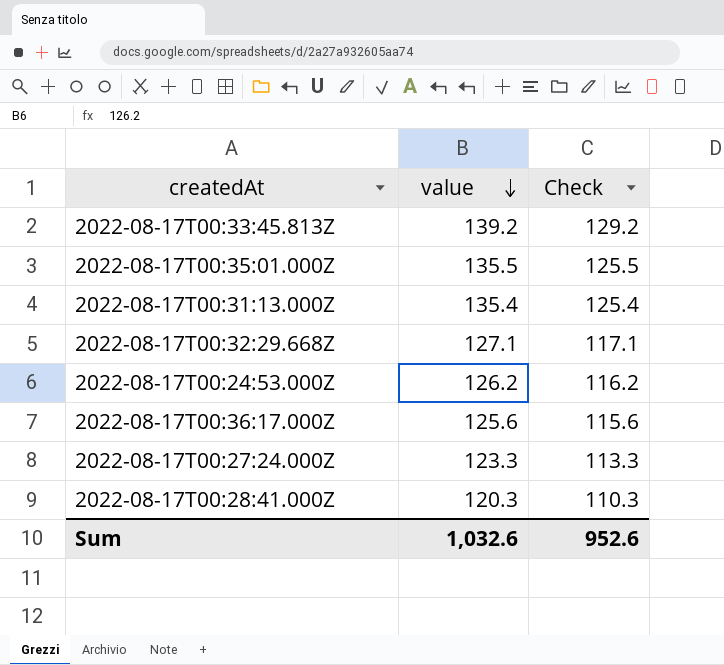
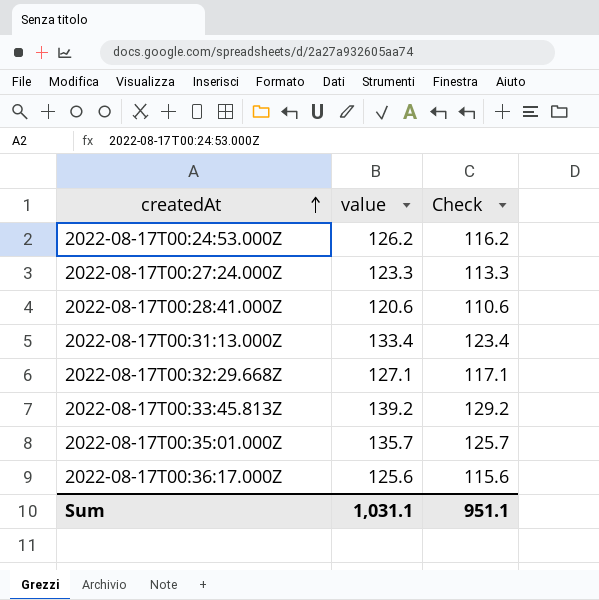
row order: value descending -> createdAt ascending
2022-08-17T00:28:41.000Z | value: 120.3 -> 120.6
2022-08-17T00:28:41.000Z | Check: 110.3 -> 110.6
2022-08-17T00:31:13.000Z | value: 135.4 -> 133.4
2022-08-17T00:31:13.000Z | Check: 125.4 -> 123.4
2022-08-17T00:35:01.000Z | value: 135.5 -> 135.7
2022-08-17T00:35:01.000Z | Check: 125.5 -> 125.7
Sum | value: 1,032.6 -> 1,031.1
Sum | Check: 952.6 -> 951.1

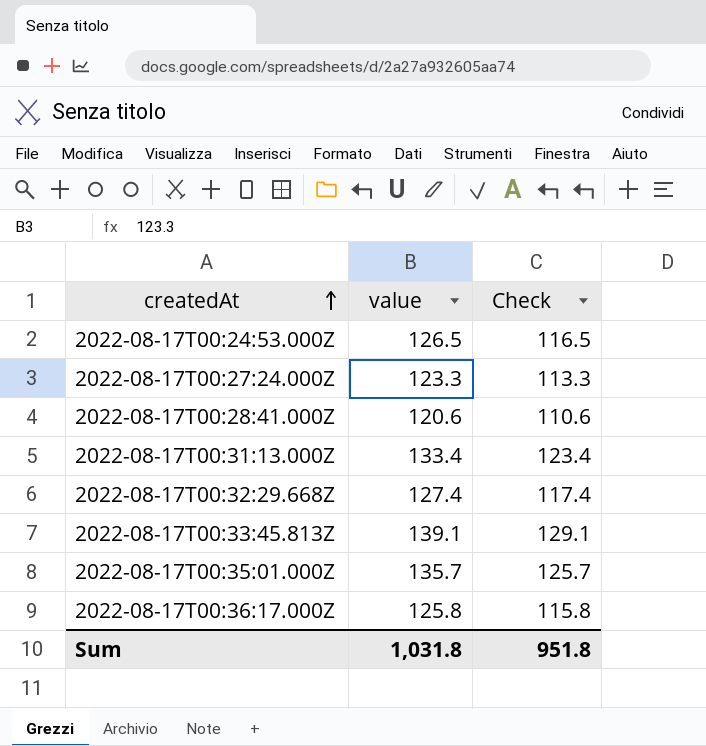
2022-08-17T00:24:53.000Z | value: 126.2 -> 126.5
2022-08-17T00:24:53.000Z | Check: 116.2 -> 116.5
2022-08-17T00:32:29.668Z | value: 127.1 -> 127.4
2022-08-17T00:32:29.668Z | Check: 117.1 -> 117.4
2022-08-17T00:33:45.813Z | value: 139.2 -> 139.1
2022-08-17T00:33:45.813Z | Check: 129.2 -> 129.1
2022-08-17T00:36:17.000Z | value: 125.6 -> 125.8
2022-08-17T00:36:17.000Z | Check: 115.6 -> 115.8
Sum | value: 1,031.1 -> 1,031.8
Sum | Check: 951.1 -> 951.8

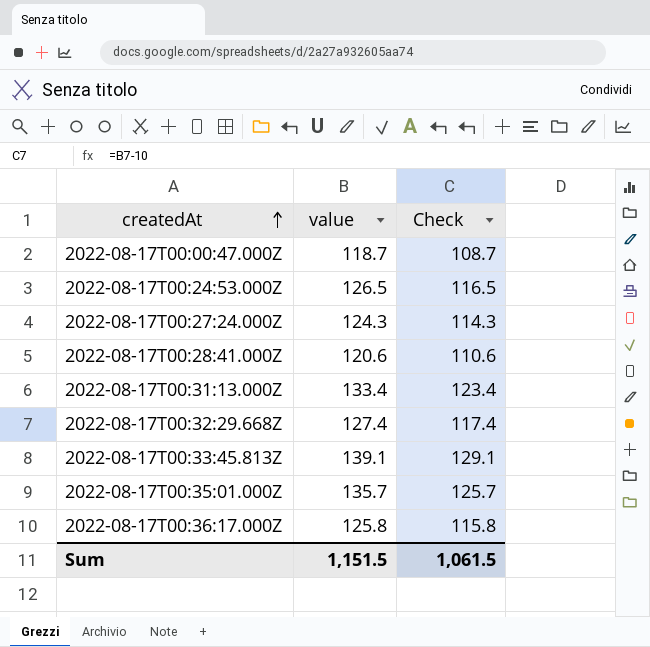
row 2022-08-17T00:00:47.000Z: none -> 118.7 | 108.7
2022-08-17T00:27:24.000Z | value: 123.3 -> 124.3
2022-08-17T00:27:24.000Z | Check: 113.3 -> 114.3
Sum | value: 1,031.8 -> 1,151.5
Sum | Check: 951.8 -> 1,061.5

